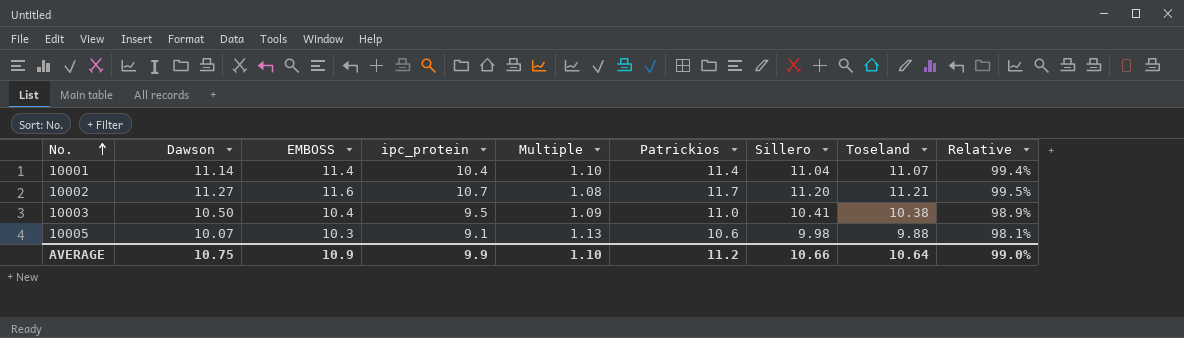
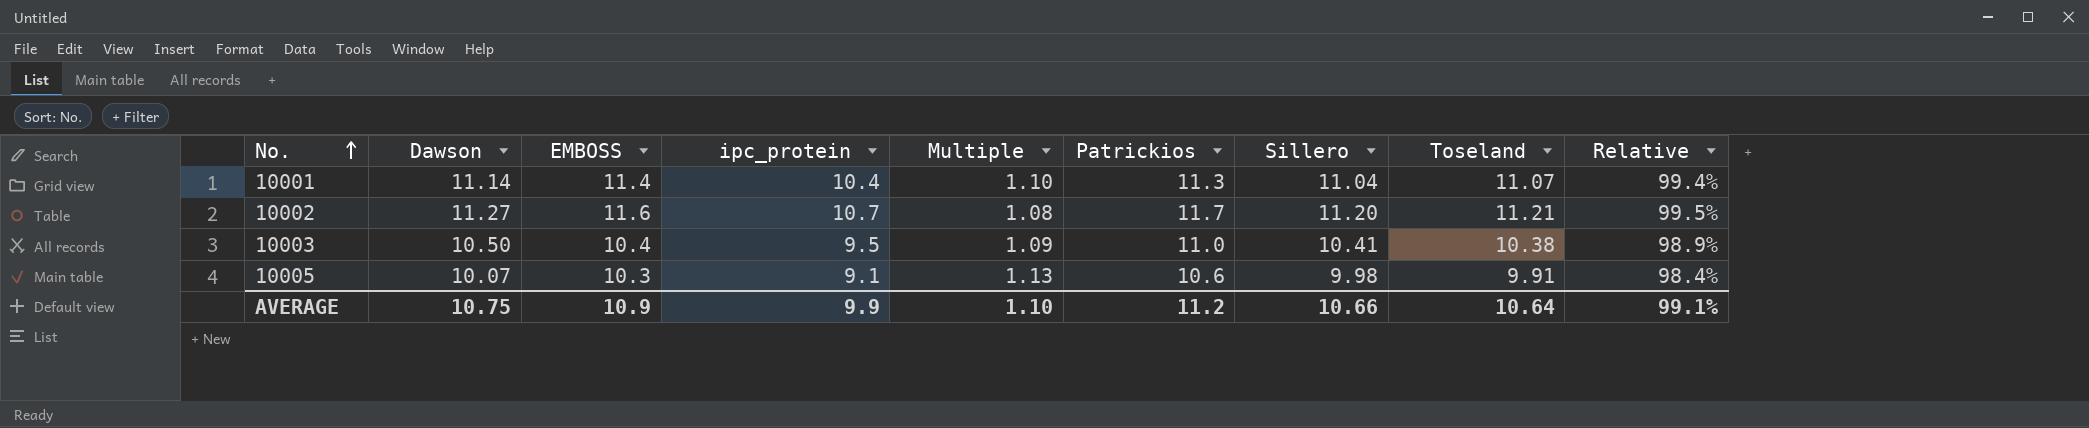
10001 | Patrickios: 11.4 -> 11.3
10005 | Toseland: 9.88 -> 9.91
10005 | Relative: 98.1% -> 98.4%
AVERAGE | Relative: 99.0% -> 99.1%

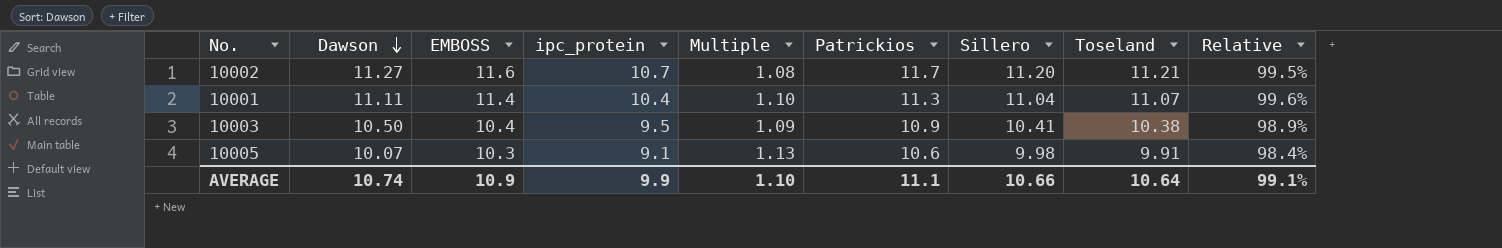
row order: No. ascending -> Dawson descending
10001 | Dawson: 11.14 -> 11.11
10001 | Relative: 99.4% -> 99.6%
10003 | Patrickios: 11.0 -> 10.9
AVERAGE | Dawson: 10.75 -> 10.74
AVERAGE | Patrickios: 11.2 -> 11.1

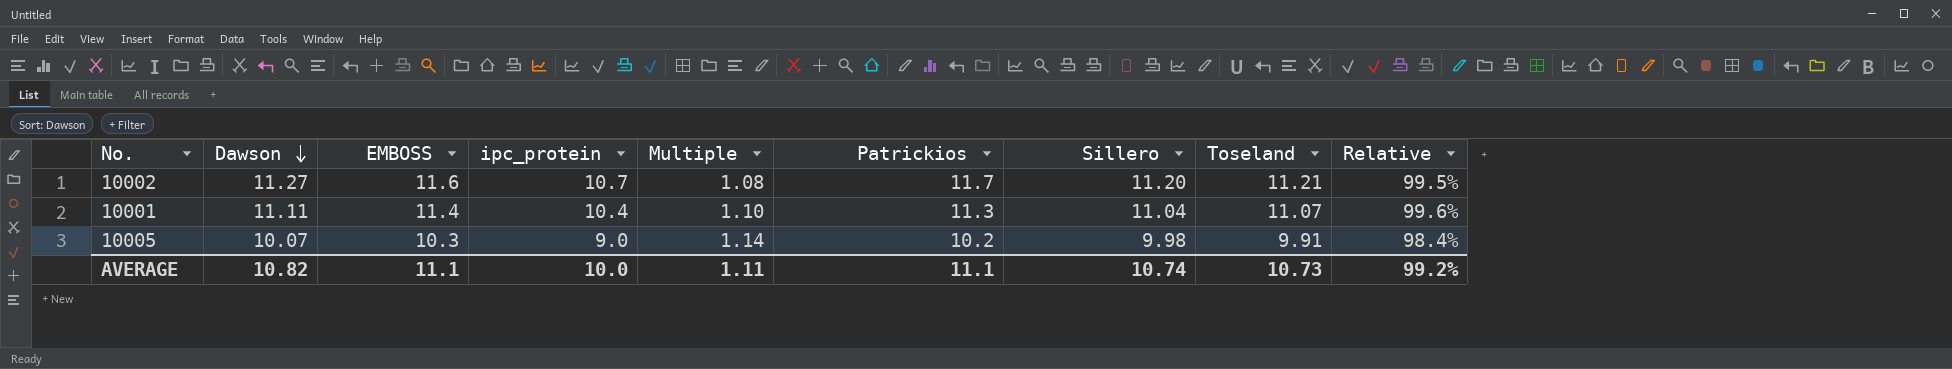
row 10003: 10.50 | 10.4 | 9.5 | 1.09 | 10.9 | 10.41 | 10.38 | 98.9% -> none
10005 | ipc_protein: 9.1 -> 9.0
10005 | Multiple: 1.13 -> 1.14
10005 | Patrickios: 10.6 -> 10.2
AVERAGE | Dawson: 10.74 -> 10.82
AVERAGE | EMBOSS: 10.9 -> 11.1
AVERAGE | ipc_protein: 9.9 -> 10.0
AVERAGE | Multiple: 1.10 -> 1.11
AVERAGE | Sillero: 10.66 -> 10.74
AVERAGE | Toseland: 10.64 -> 10.73
AVERAGE | Relative: 99.1% -> 99.2%

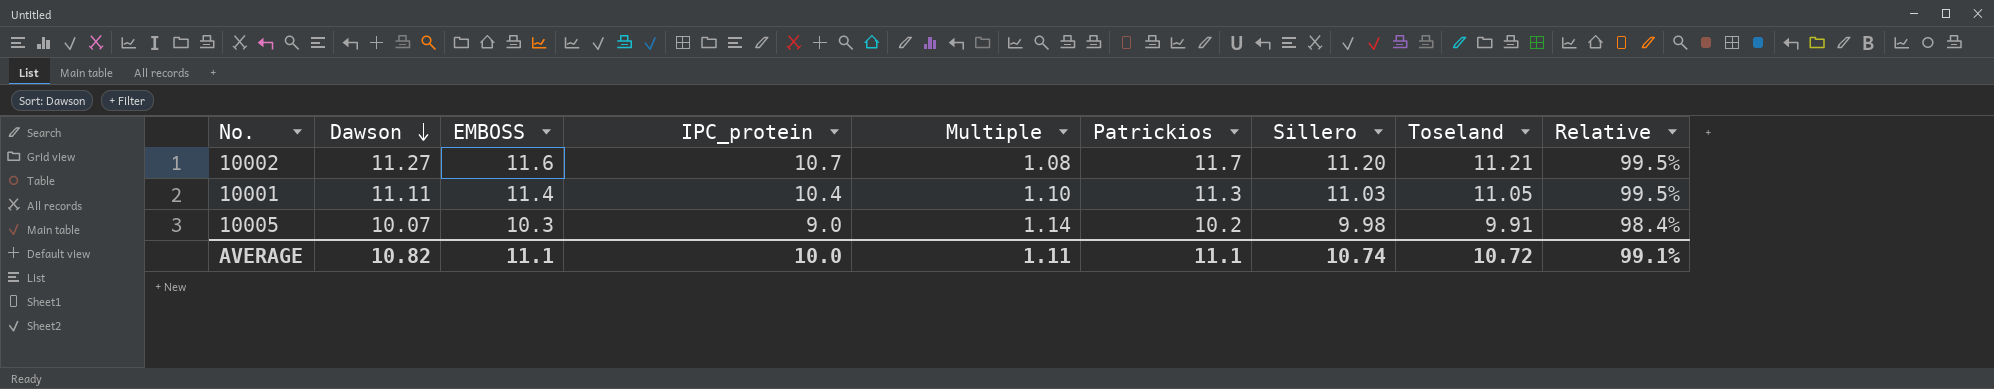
column name: ipc_protein -> IPC_protein
10001 | Sillero: 11.04 -> 11.03
10001 | Toseland: 11.07 -> 11.05
10001 | Relative: 99.6% -> 99.5%
AVERAGE | Toseland: 10.73 -> 10.72
AVERAGE | Relative: 99.2% -> 99.1%

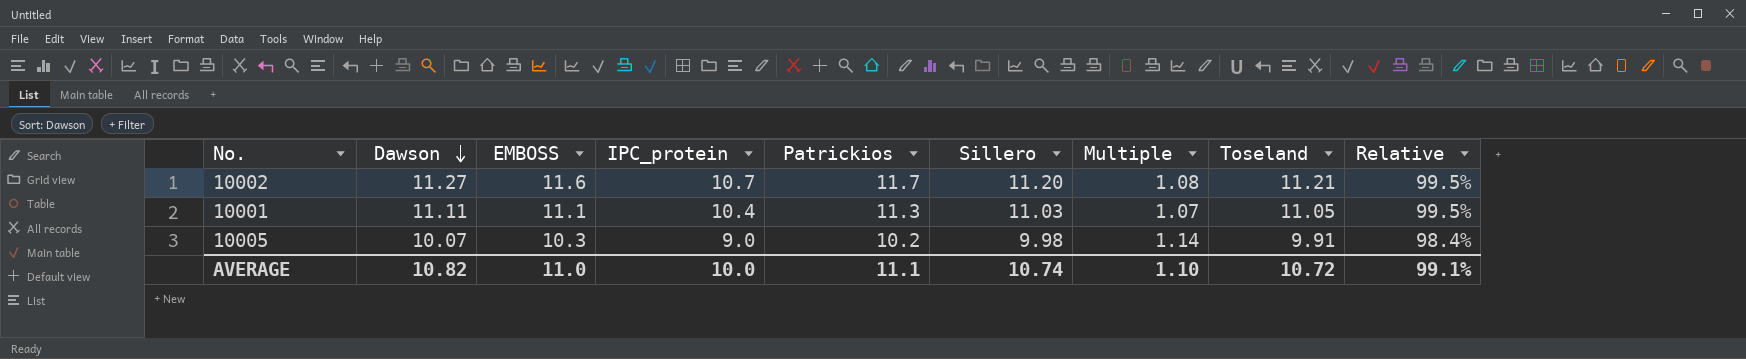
column Multiple | position: 5 -> 7
10001 | EMBOSS: 11.4 -> 11.1
10001 | Multiple: 1.10 -> 1.07
AVERAGE | EMBOSS: 11.1 -> 11.0
AVERAGE | Multiple: 1.11 -> 1.10

